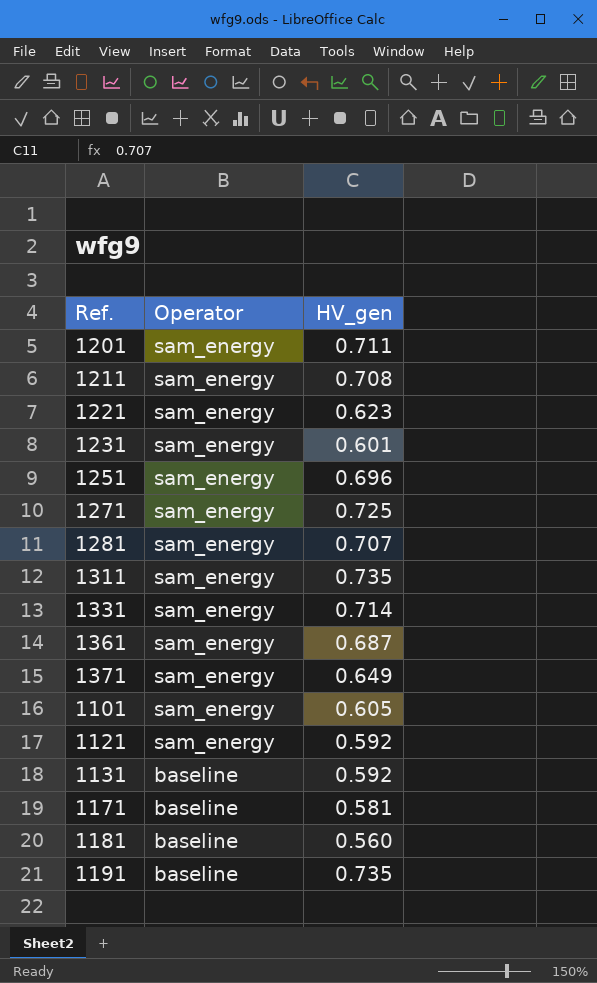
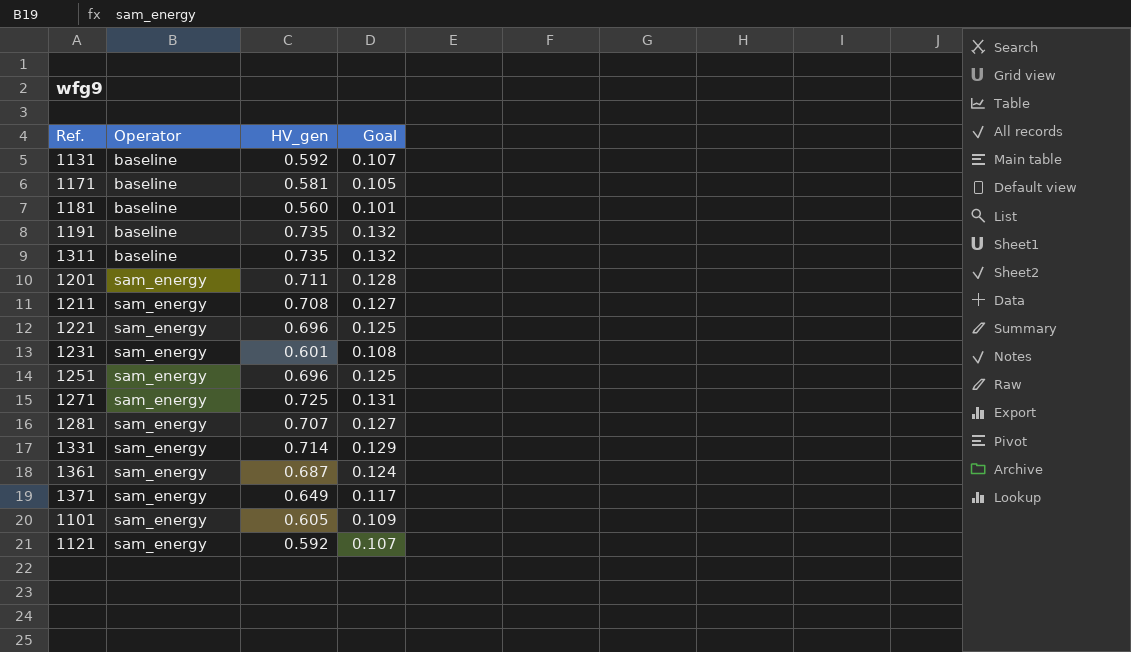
row order: Operator descending -> Operator ascending
column Goal | formula: none -> [HV_gen] * 0.18
1311 | Operator: sam_energy -> baseline
1221 | HV_gen: 0.623 -> 0.696

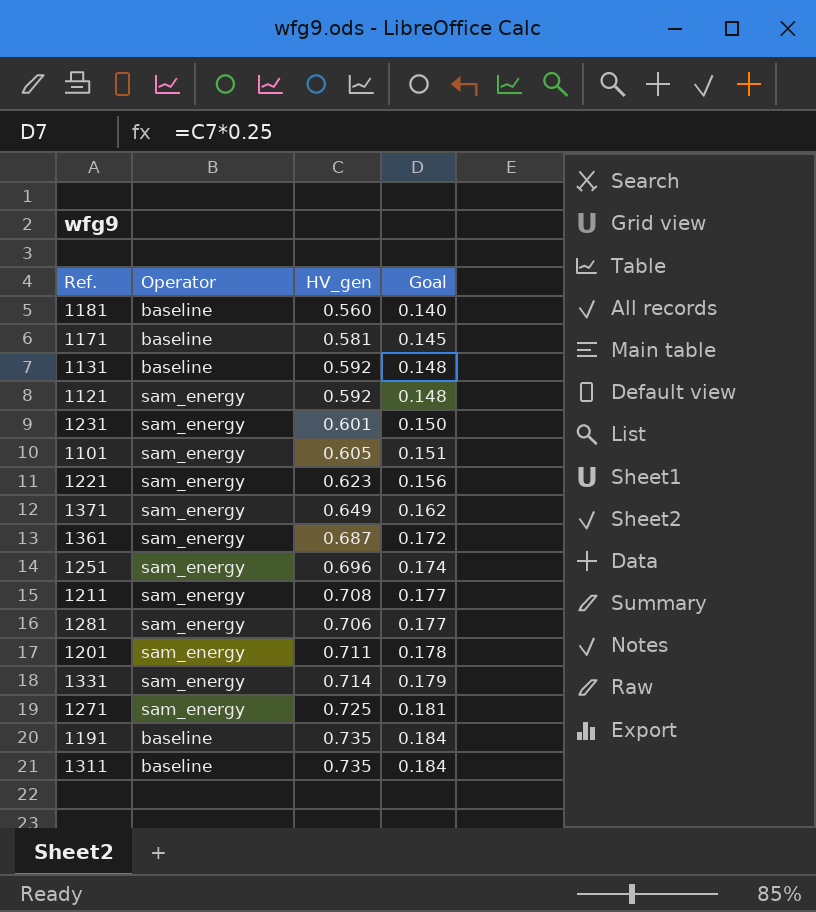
row order: Operator ascending -> Goal ascending
column Goal | formula: [HV_gen] * 0.18 -> [HV_gen] * 0.25
1221 | HV_gen: 0.696 -> 0.623
1281 | HV_gen: 0.707 -> 0.706

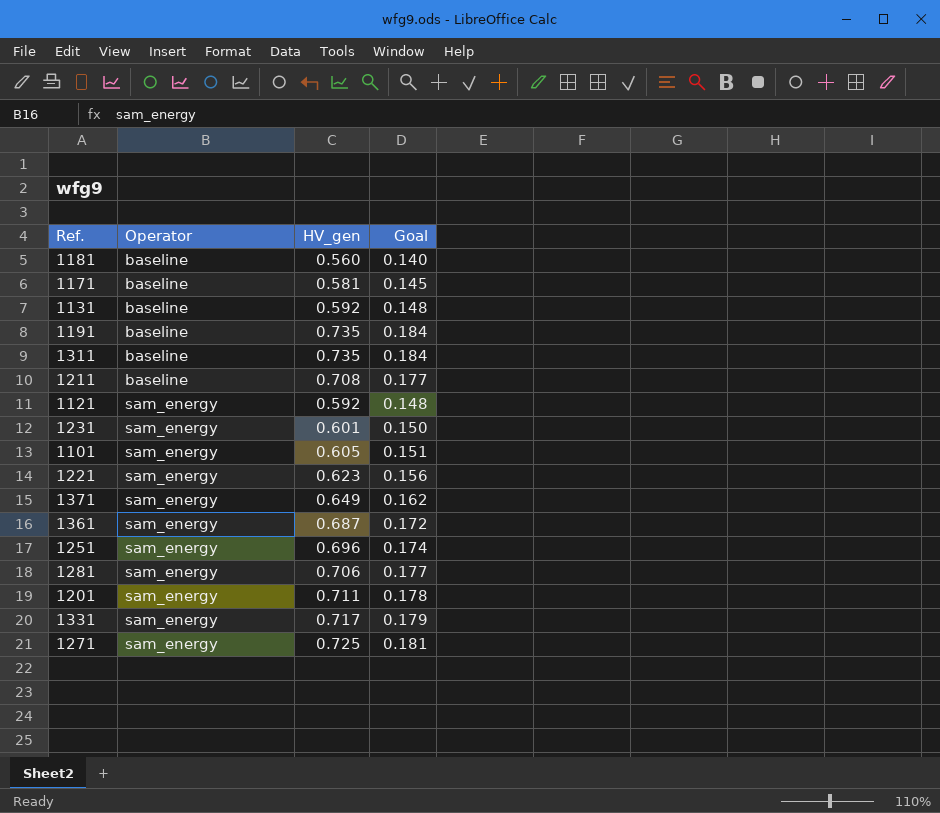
row order: Goal ascending -> Operator ascending
1211 | Operator: sam_energy -> baseline
1331 | HV_gen: 0.714 -> 0.717

